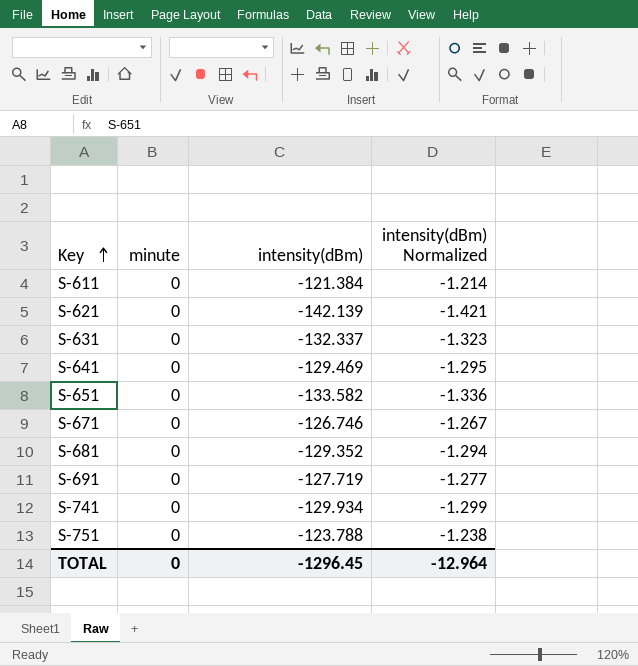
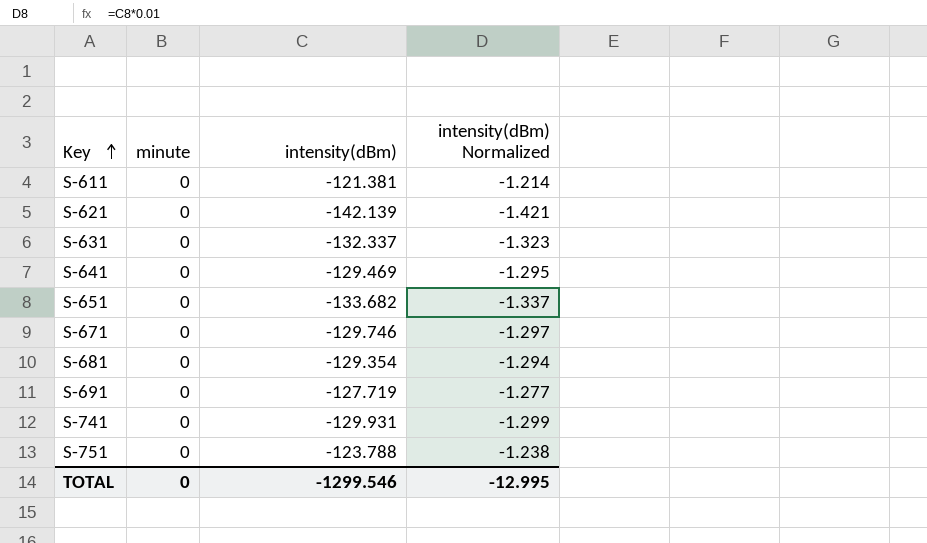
S-611 | intensity(dBm): -121.384 -> -121.381
S-651 | intensity(dBm): -133.582 -> -133.682
S-651 | intensity(dBm) Normalized: -1.336 -> -1.337
S-671 | intensity(dBm): -126.746 -> -129.746
S-671 | intensity(dBm) Normalized: -1.267 -> -1.297
S-681 | intensity(dBm): -129.352 -> -129.354
S-741 | intensity(dBm): -129.934 -> -129.931
TOTAL | intensity(dBm): -1296.45 -> -1299.546
TOTAL | intensity(dBm) Normalized: -12.964 -> -12.995

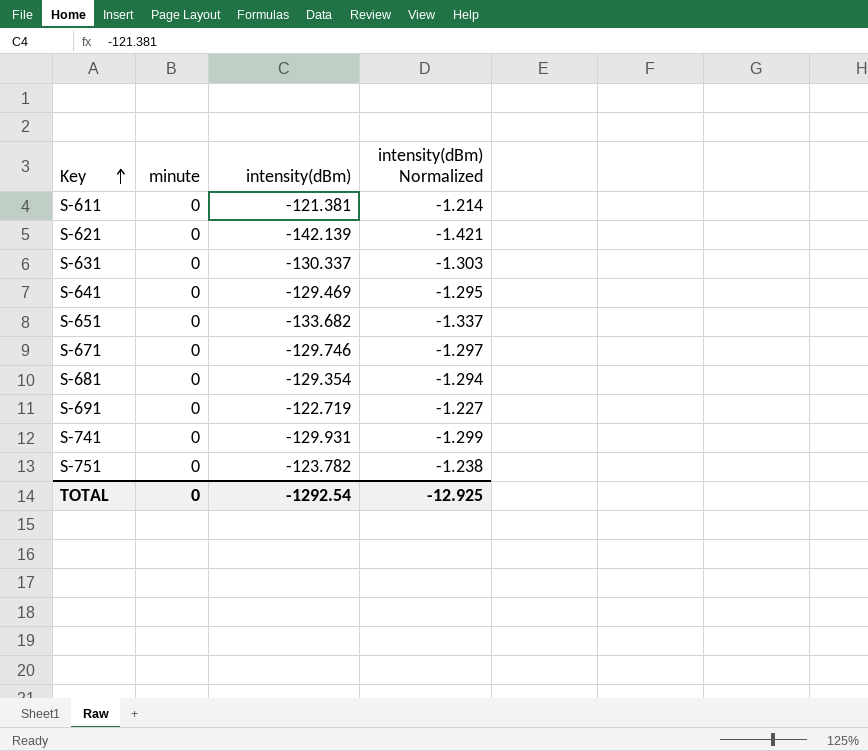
S-631 | intensity(dBm): -132.337 -> -130.337
S-631 | intensity(dBm) Normalized: -1.323 -> -1.303
S-691 | intensity(dBm): -127.719 -> -122.719
S-691 | intensity(dBm) Normalized: -1.277 -> -1.227
S-751 | intensity(dBm): -123.788 -> -123.782
TOTAL | intensity(dBm): -1299.546 -> -1292.54
TOTAL | intensity(dBm) Normalized: -12.995 -> -12.925

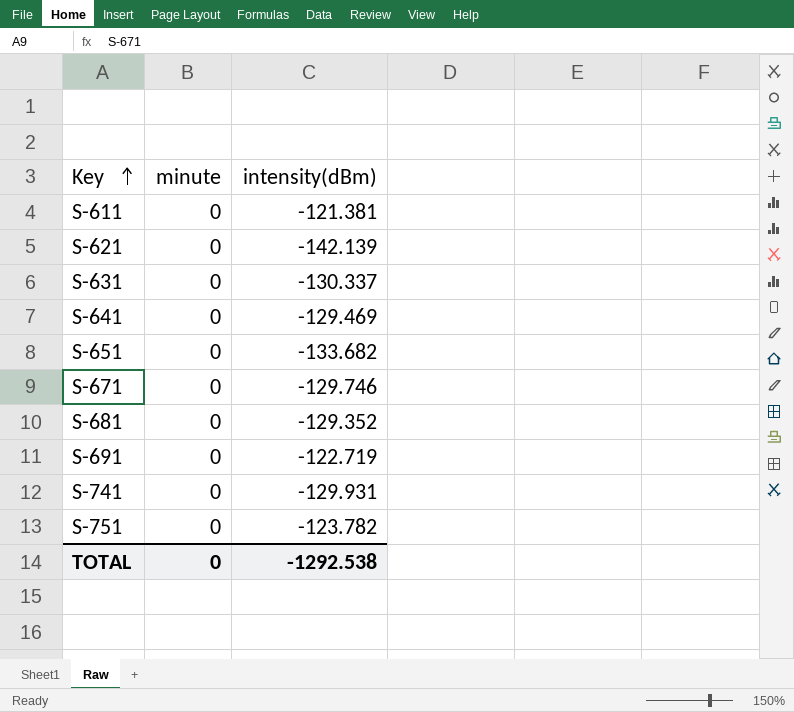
column intensity(dBm) Normalized | formula: [intensity(dBm)] * 0.01 -> none
S-681 | intensity(dBm): -129.354 -> -129.352
TOTAL | intensity(dBm): -1292.54 -> -1292.538

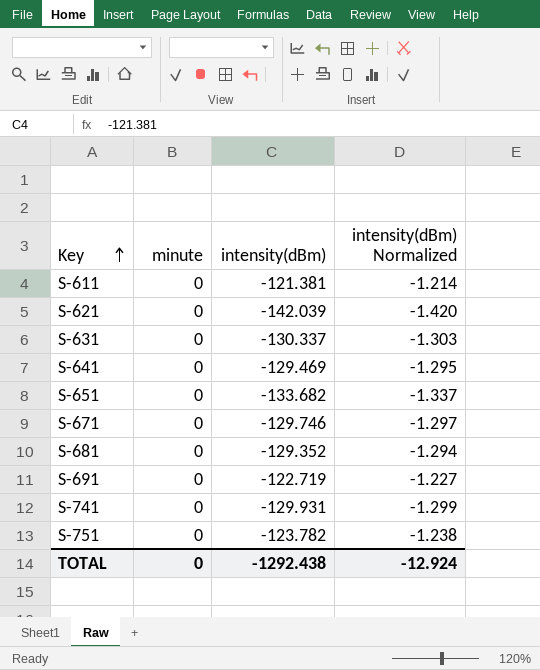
column intensity(dBm) Normalized | formula: none -> [intensity(dBm)] * 0.01
S-621 | intensity(dBm): -142.139 -> -142.039
TOTAL | intensity(dBm): -1292.538 -> -1292.438

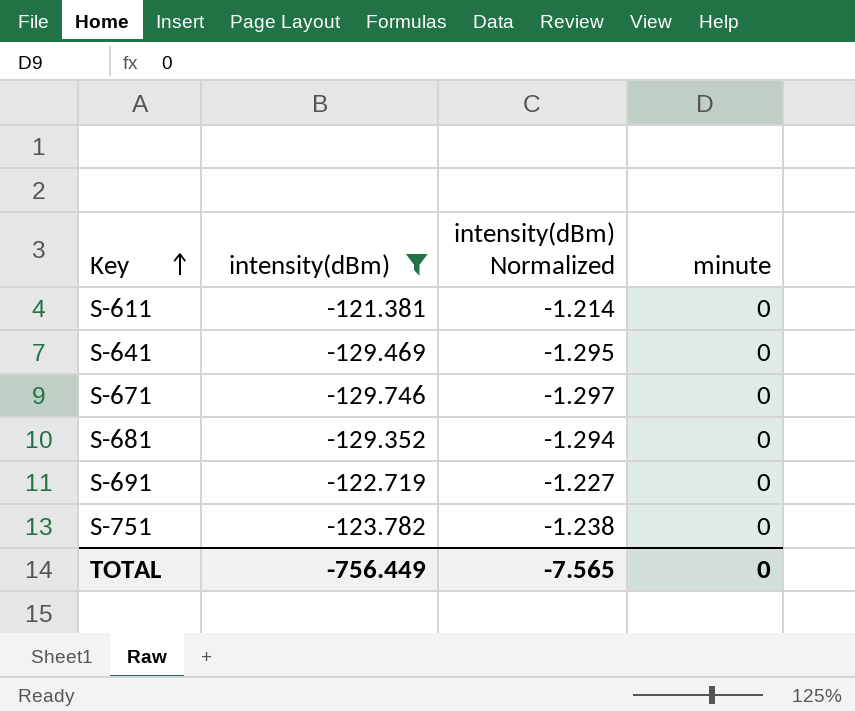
filter: none -> intensity(dBm) >= -129.746
column minute | position: 2 -> 4
TOTAL | intensity(dBm): -1292.438 -> -756.449
TOTAL | intensity(dBm) Normalized: -12.924 -> -7.565

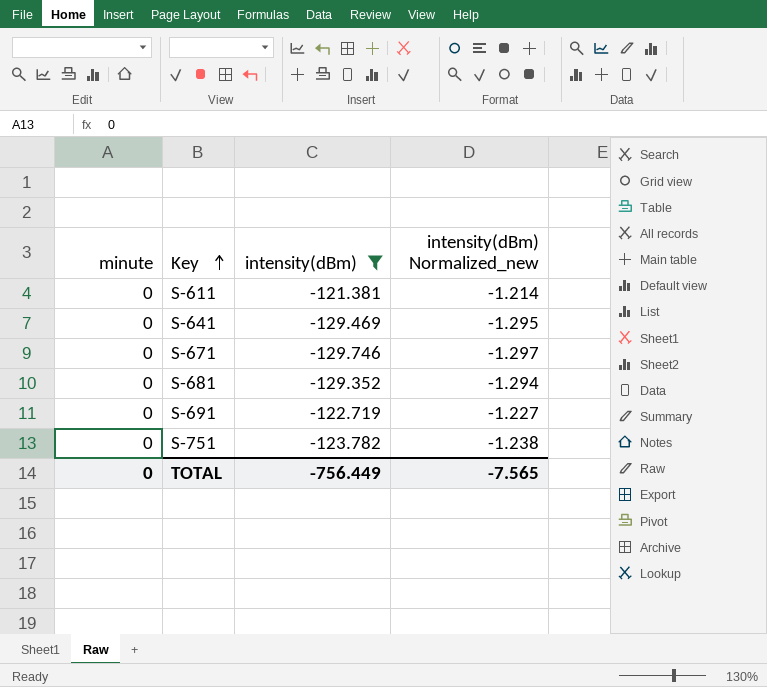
column minute | position: 4 -> 1
column name: intensity(dBm) Normalized -> intensity(dBm) Normalized_new

